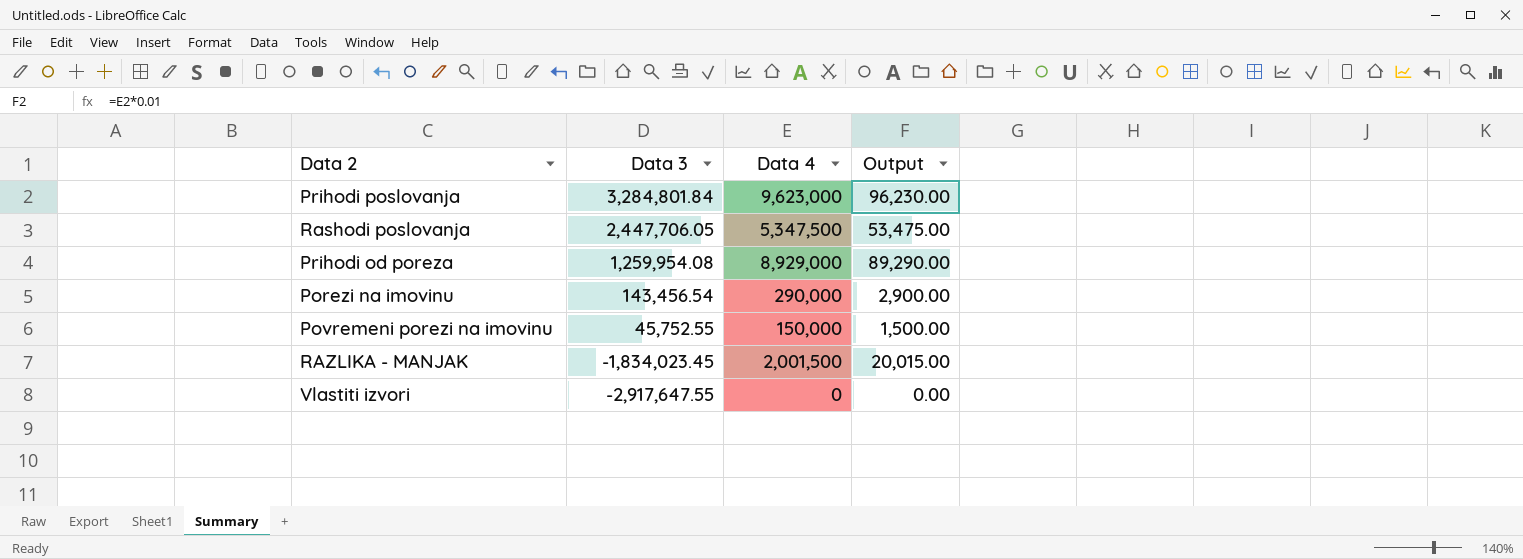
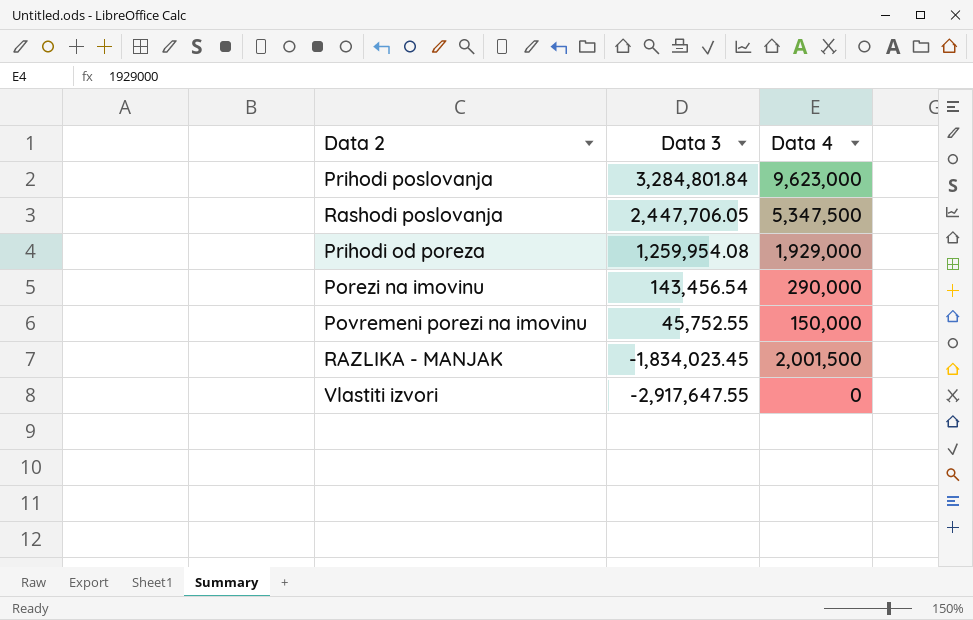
column Output | formula: [Data 4] * 0.01 -> none
Prihodi od poreza | Data 4: 8,929,000 -> 1,929,000

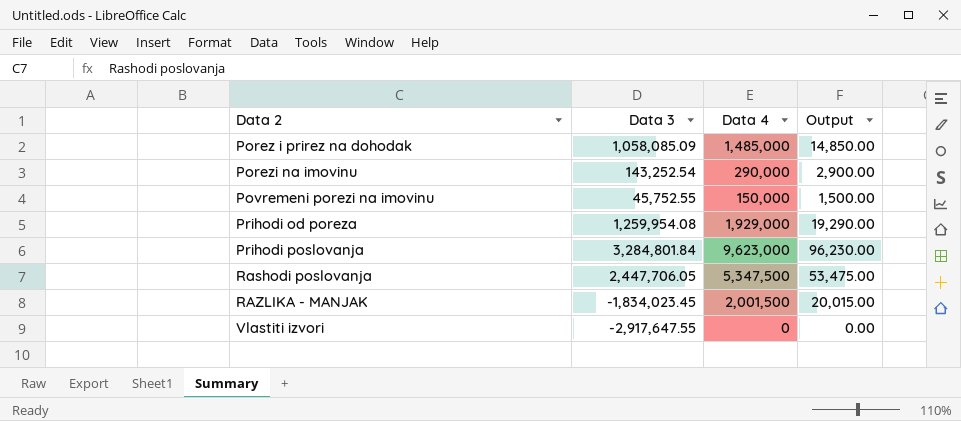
row order: Data 3 descending -> Data 2 ascending
column Output | formula: none -> [Data 4] * 0.01
row Porez i prirez na dohodak: none -> 1,058,085.09 | 1,485,000 | 14,850.00
Porezi na imovinu | Data 3: 143,456.54 -> 143,252.54

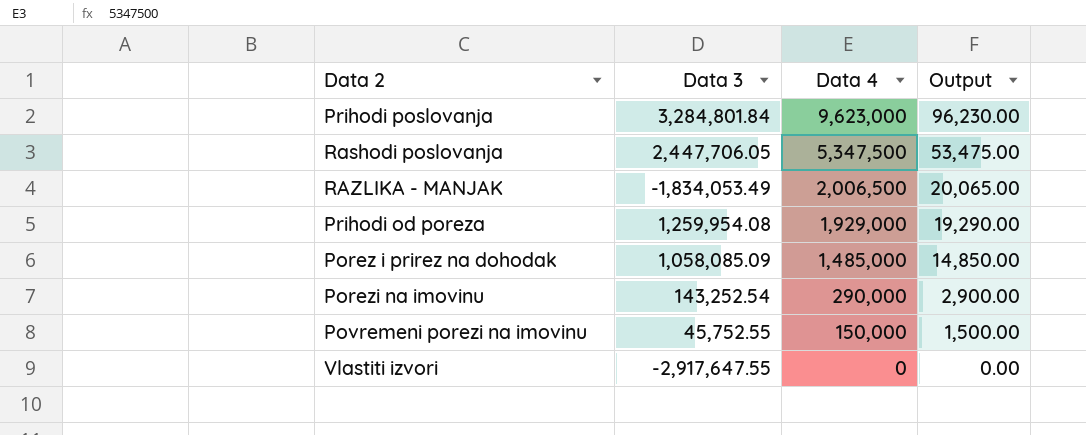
row order: Data 2 ascending -> Data 4 descending
RAZLIKA - MANJAK | Data 3: -1,834,023.45 -> -1,834,053.49
RAZLIKA - MANJAK | Data 4: 2,001,500 -> 2,006,500
RAZLIKA - MANJAK | Output: 20,015.00 -> 20,065.00

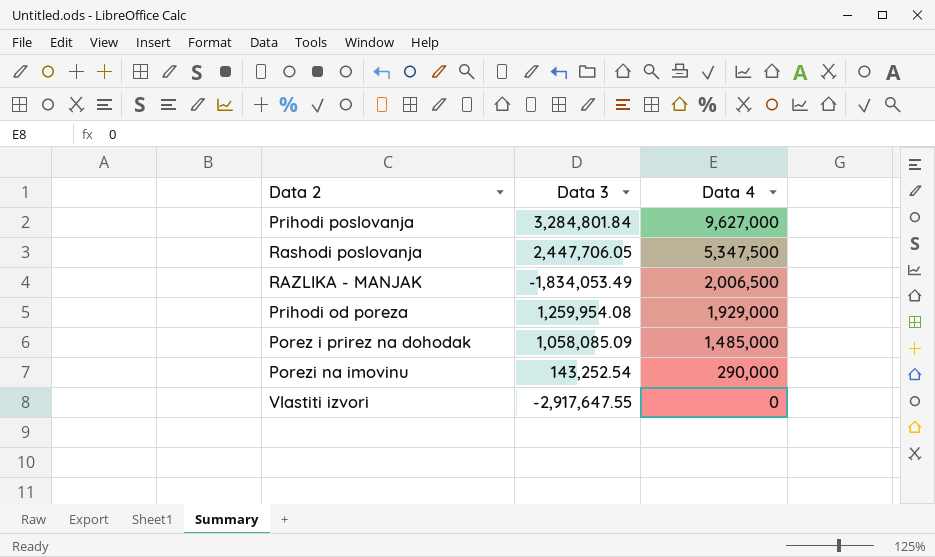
column Output | formula: [Data 4] * 0.01 -> none
row Povremeni porezi na imovinu: 45,752.55 | 150,000 | 1,500.00 -> none
Prihodi poslovanja | Data 4: 9,623,000 -> 9,627,000

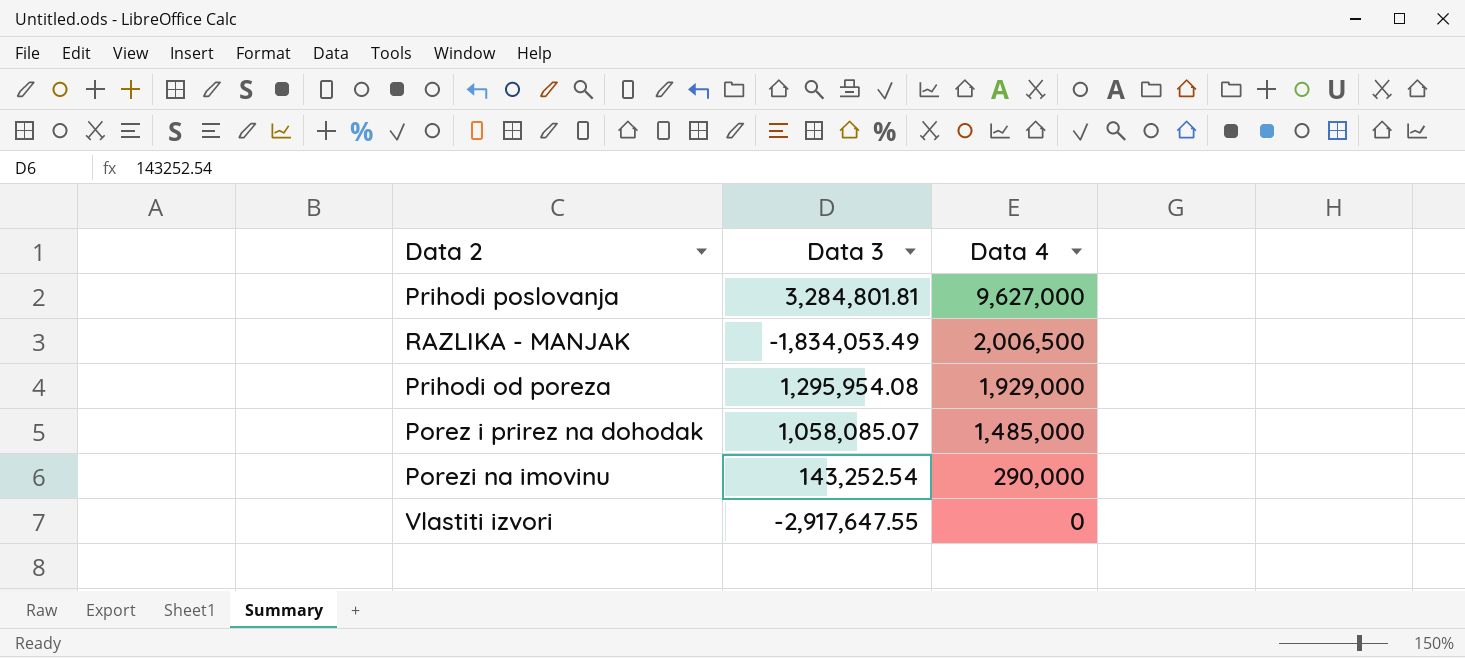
row Rashodi poslovanja: 2,447,706.05 | 5,347,500 -> none
Prihodi poslovanja | Data 3: 3,284,801.84 -> 3,284,801.81
Prihodi od poreza | Data 3: 1,259,954.08 -> 1,295,954.08
Porez i prirez na dohodak | Data 3: 1,058,085.09 -> 1,058,085.07

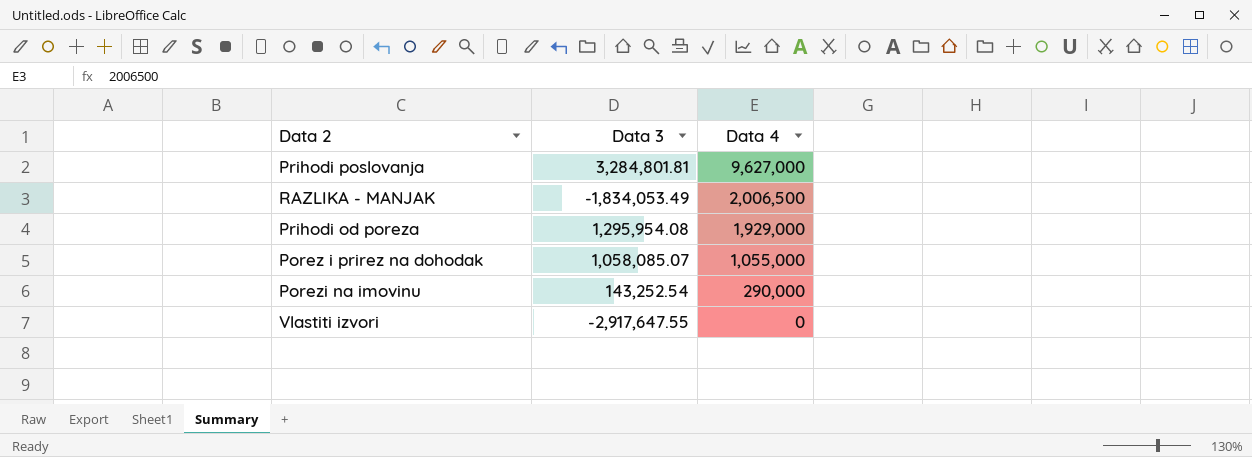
Porez i prirez na dohodak | Data 4: 1,485,000 -> 1,055,000

